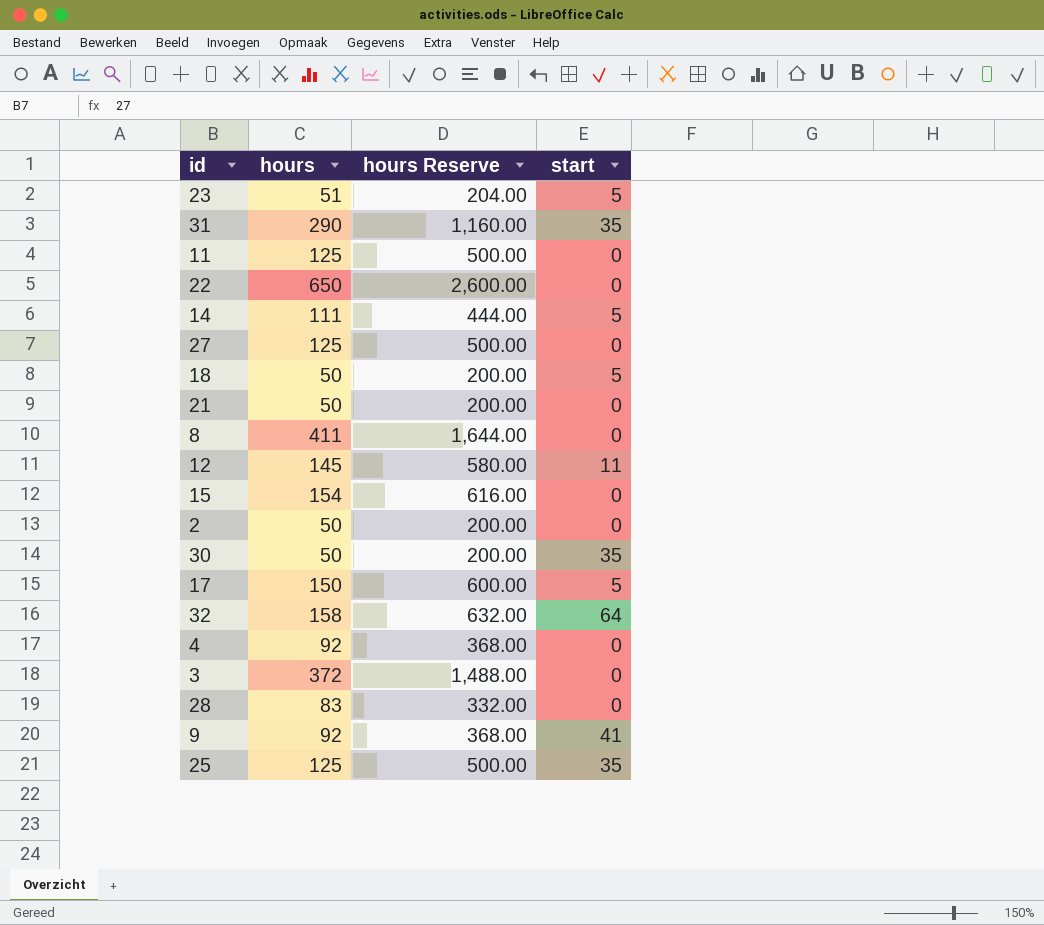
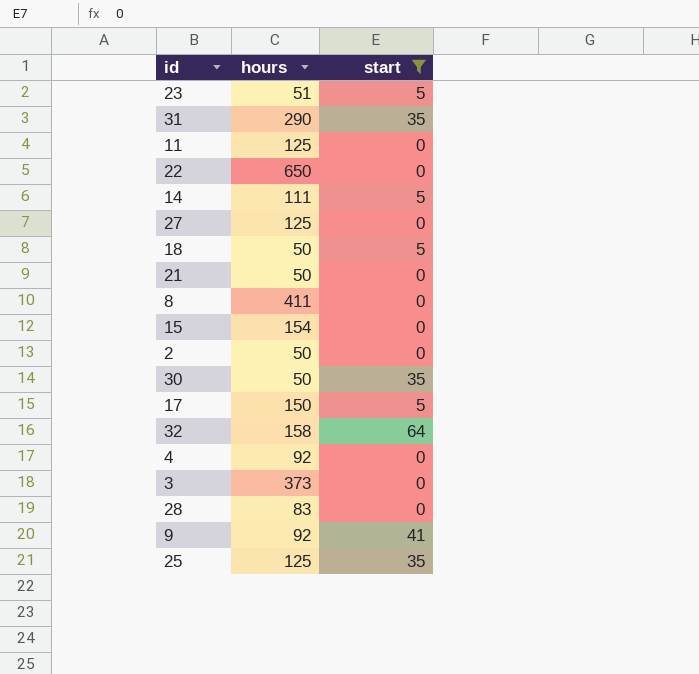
filter: none -> start != 11
column hours Reserve | formula: [hours] * 4 -> none
3 | hours: 372 -> 373

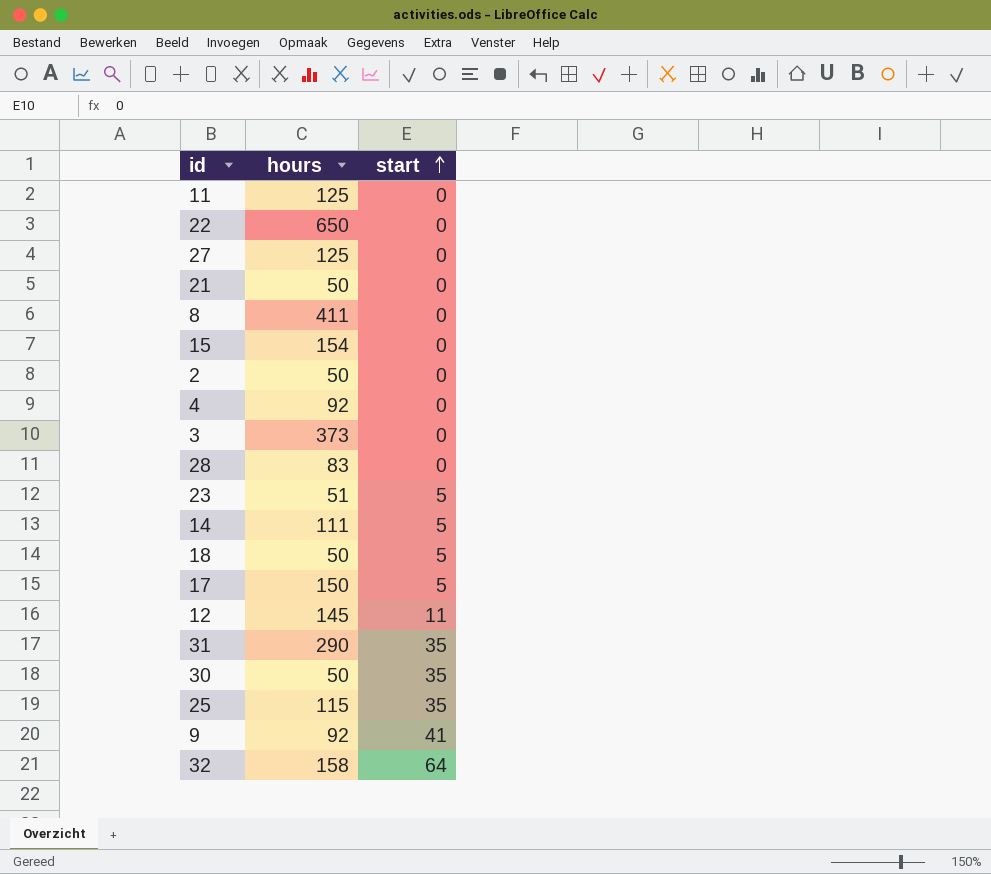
filter: start != 11 -> none
row order: none -> start ascending
25 | hours: 125 -> 115

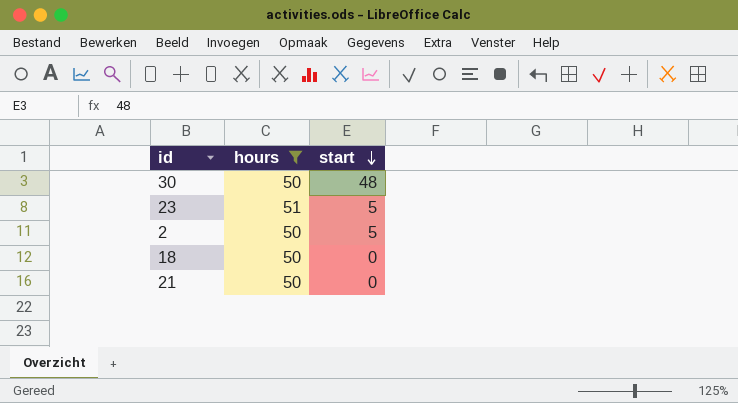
filter: none -> hours <= 51
row order: start ascending -> start descending
30 | start: 35 -> 48
2 | start: 0 -> 5
18 | start: 5 -> 0

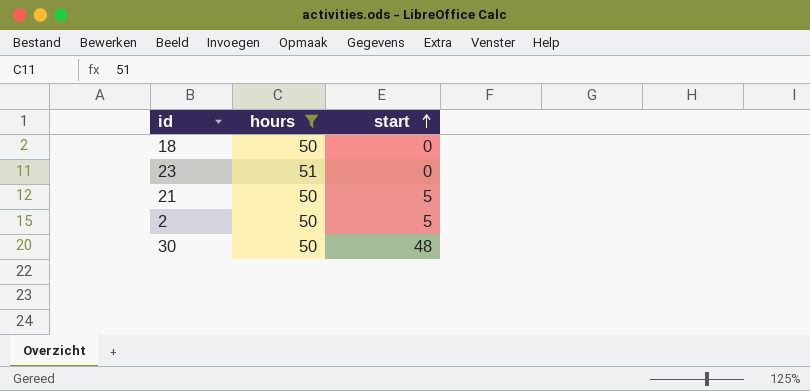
row order: start descending -> start ascending
23 | start: 5 -> 0
21 | start: 0 -> 5

